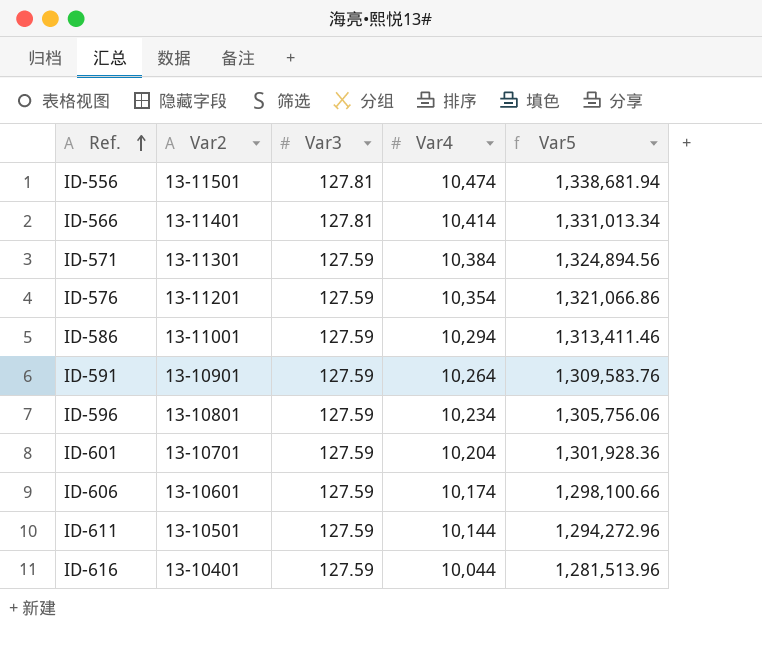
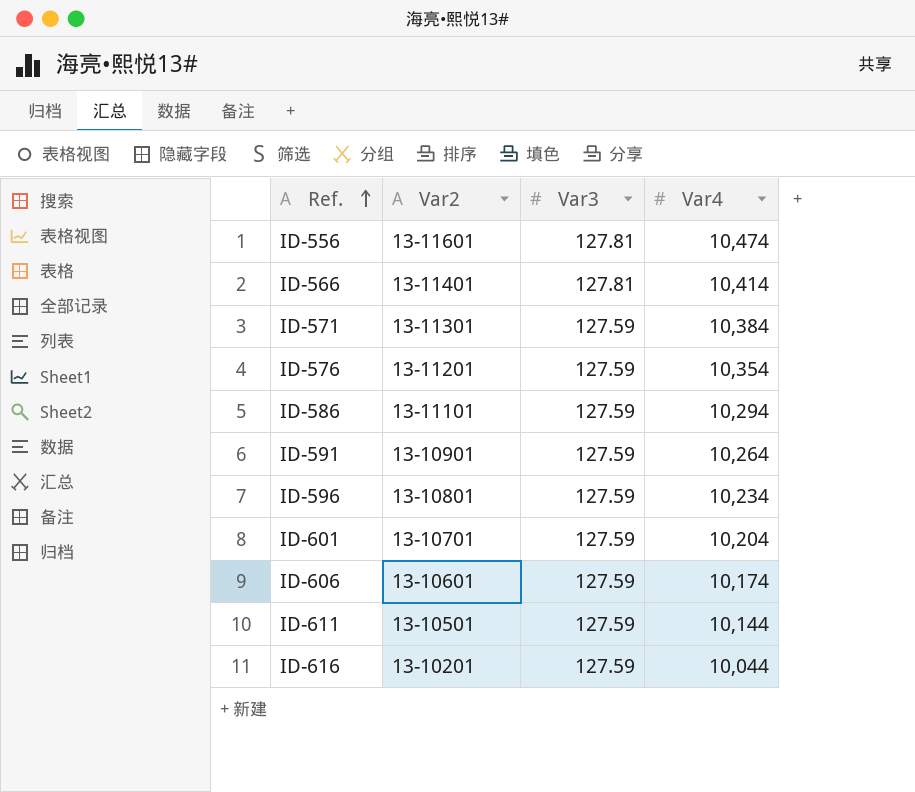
column Var5 | formula: [Var3] * [Var4] -> none
ID-556 | Var2: 13-11501 -> 13-11601
ID-586 | Var2: 13-11001 -> 13-11101
ID-616 | Var2: 13-10401 -> 13-10201

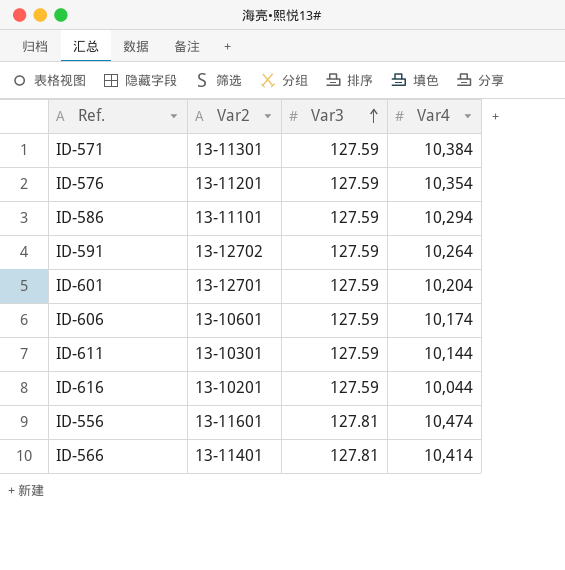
row order: Ref. ascending -> Var3 ascending
row ID-596: 13-10801 | 127.59 | 10,234 -> none
ID-591 | Var2: 13-10901 -> 13-12702
ID-601 | Var2: 13-10701 -> 13-12701
ID-611 | Var2: 13-10501 -> 13-10301

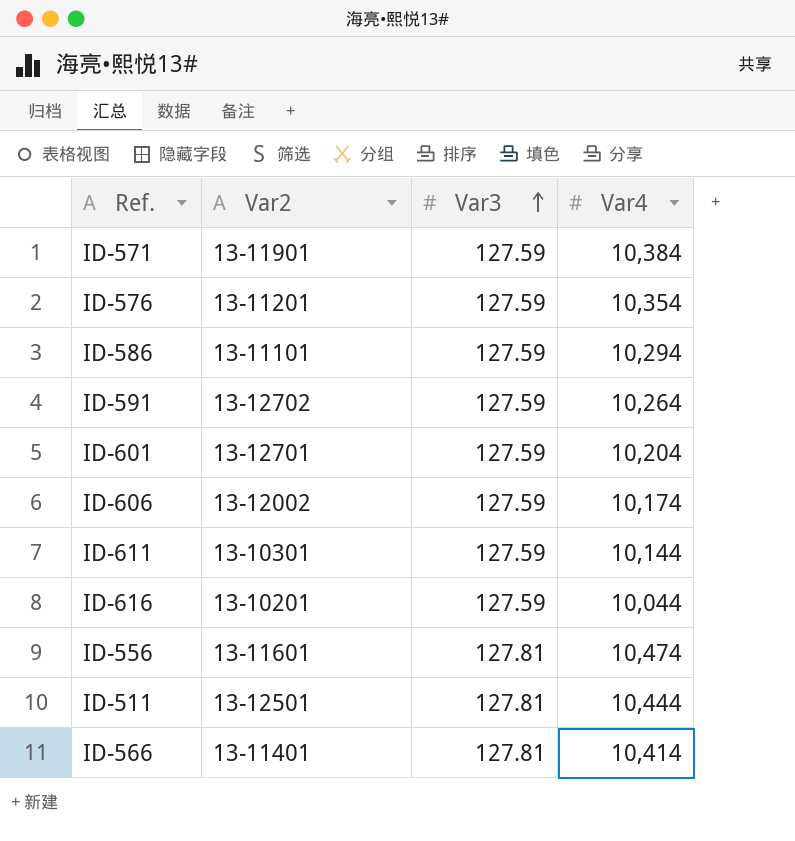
ID-571 | Var2: 13-11301 -> 13-11901
ID-606 | Var2: 13-10601 -> 13-12002
row ID-511: none -> 13-12501 | 127.81 | 10,444

